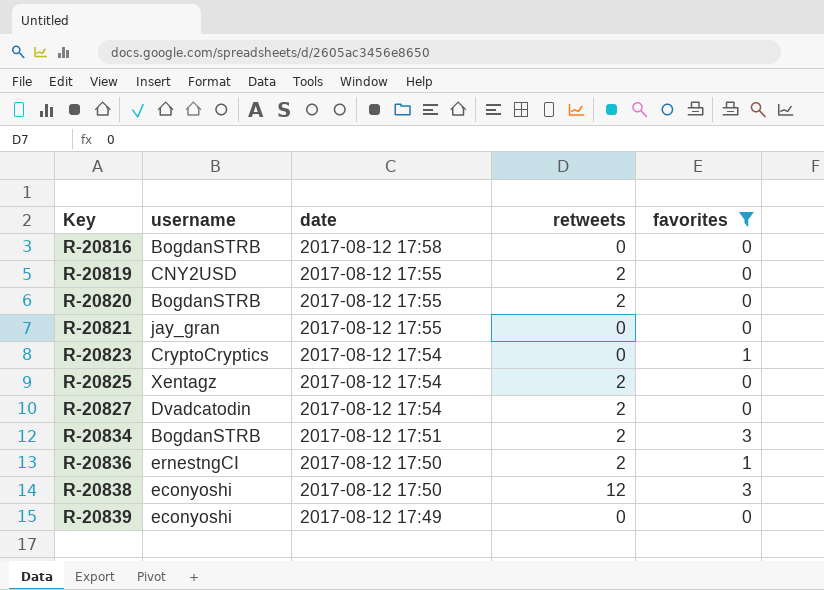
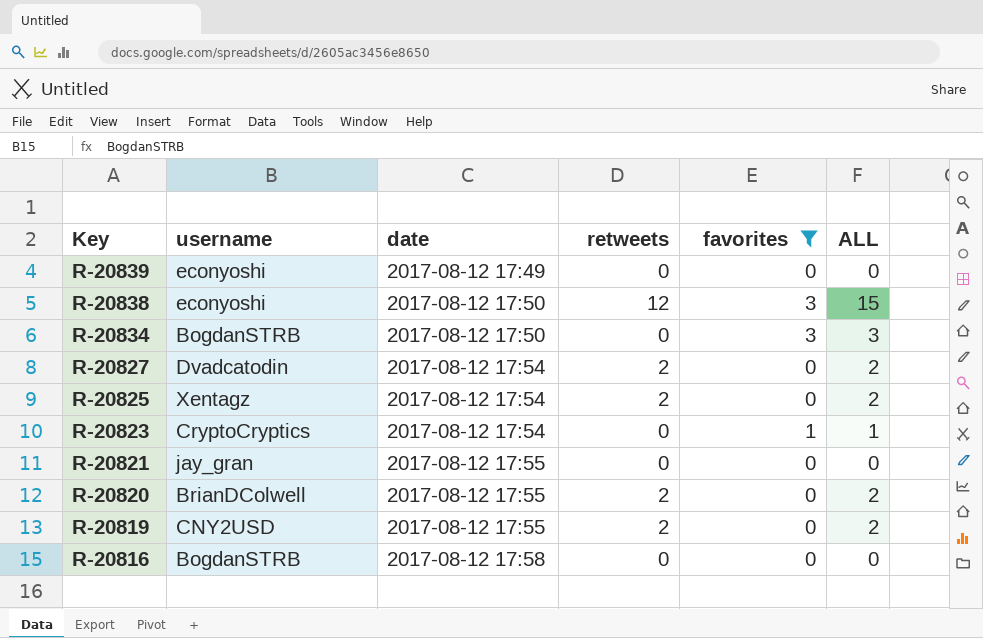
row order: Key ascending -> Key descending
column ALL | formula: none -> [retweets] + [favorites]
row R-20836: ernestngCI | 2017-08-12 17:50 | 2 | 1 -> none
R-20834 | date: 2017-08-12 17:51 -> 2017-08-12 17:50
R-20834 | retweets: 2 -> 0
R-20820 | username: BogdanSTRB -> BrianDColwell

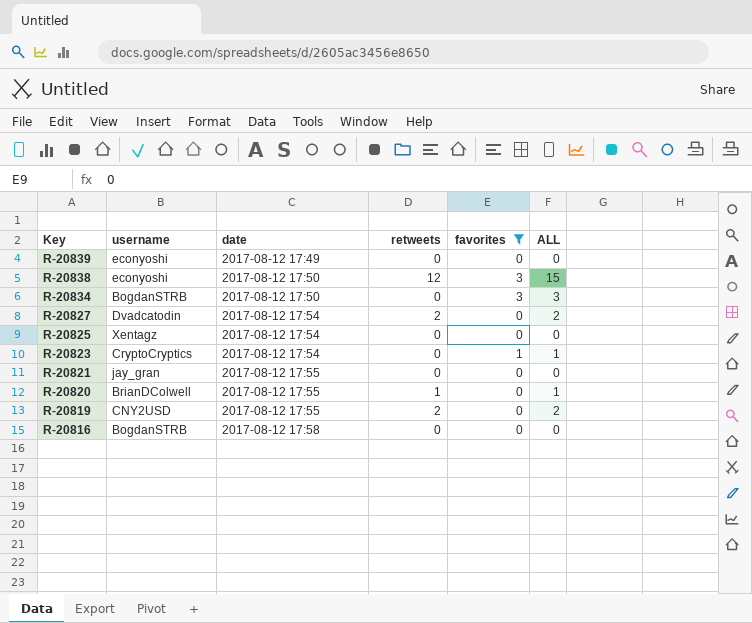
R-20825 | retweets: 2 -> 0
R-20825 | ALL: 2 -> 0
R-20820 | retweets: 2 -> 1
R-20820 | ALL: 2 -> 1

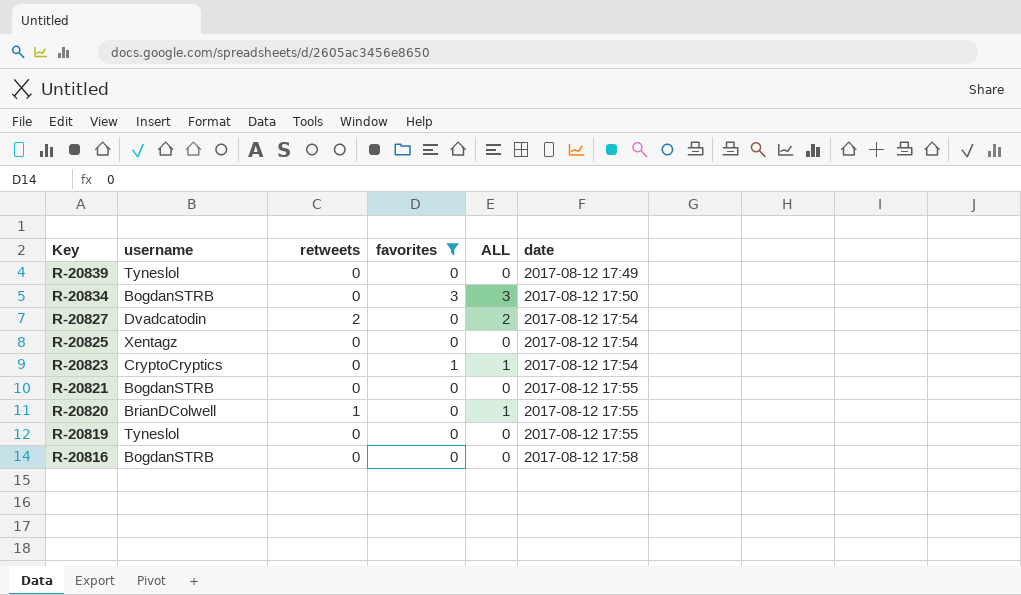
column date | position: 3 -> 6
row R-20838: econyoshi | 2017-08-12 17:50 | 12 | 3 | 15 -> none
R-20839 | username: econyoshi -> Tyneslol
R-20821 | username: jay_gran -> BogdanSTRB
R-20819 | username: CNY2USD -> Tyneslol
R-20819 | retweets: 2 -> 0
R-20819 | ALL: 2 -> 0

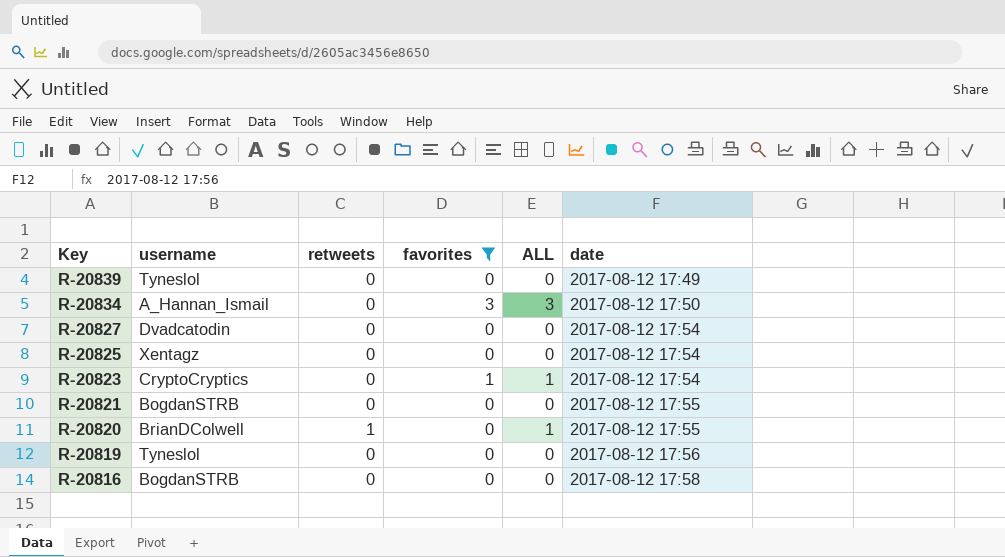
R-20834 | username: BogdanSTRB -> A_Hannan_Ismail
R-20827 | retweets: 2 -> 0
R-20827 | ALL: 2 -> 0
R-20819 | date: 2017-08-12 17:55 -> 2017-08-12 17:56

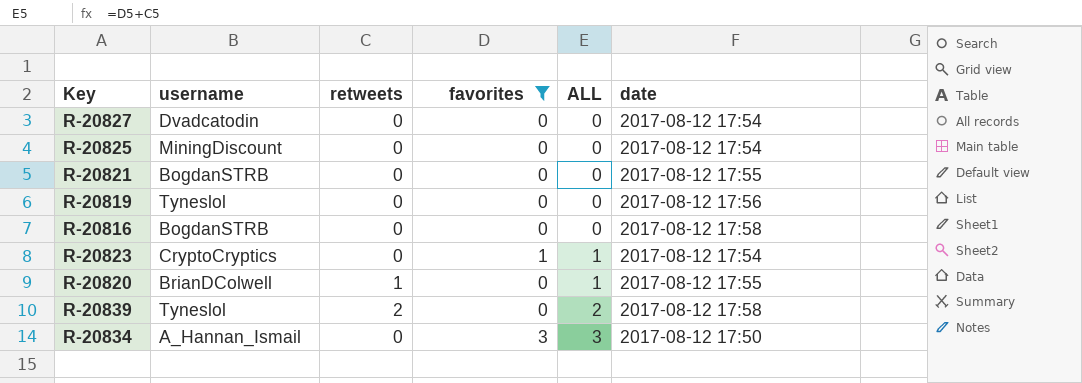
row order: Key descending -> ALL ascending
R-20825 | username: Xentagz -> MiningDiscount
R-20839 | retweets: 0 -> 2
R-20839 | ALL: 0 -> 2
R-20839 | date: 2017-08-12 17:49 -> 2017-08-12 17:58

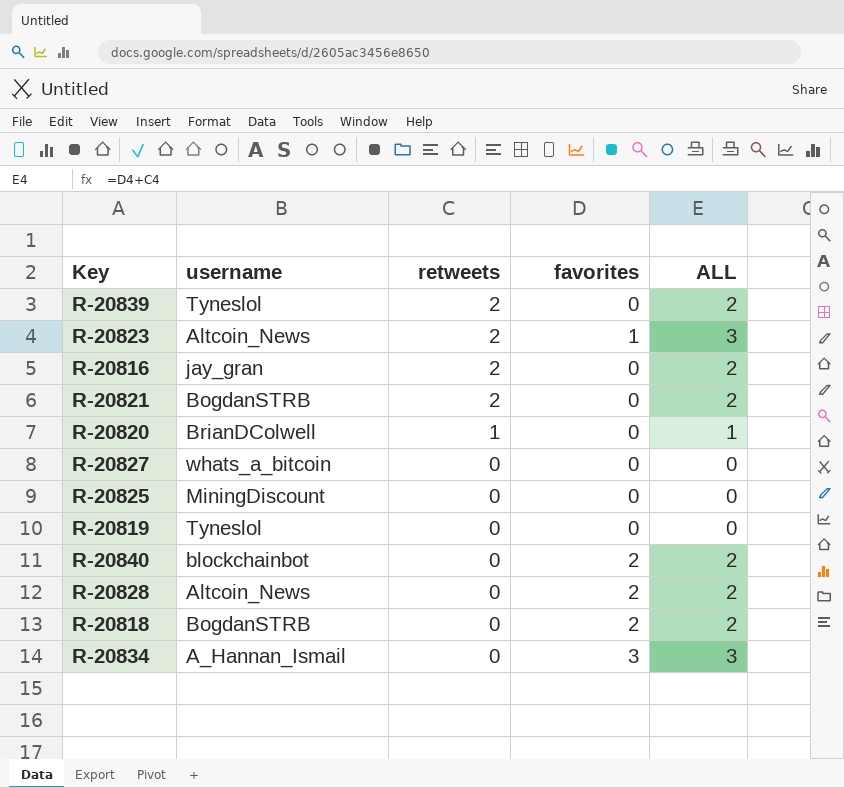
filter: favorites != 2 -> none
row order: ALL ascending -> retweets descending
column date | position: 6 -> none
R-20823 | username: CryptoCryptics -> Altcoin_News
R-20823 | retweets: 0 -> 2
R-20823 | ALL: 1 -> 3
R-20816 | username: BogdanSTRB -> jay_gran
R-20816 | retweets: 0 -> 2
R-20816 | ALL: 0 -> 2
R-20821 | retweets: 0 -> 2
R-20821 | ALL: 0 -> 2
R-20827 | username: Dvadcatodin -> whats_a_bitcoin

